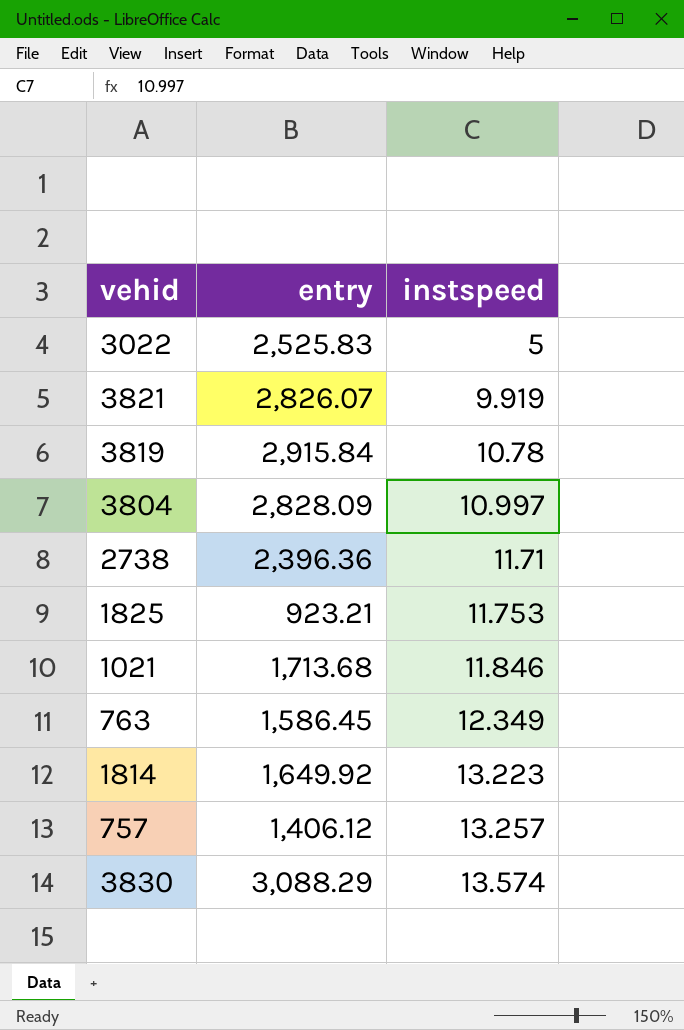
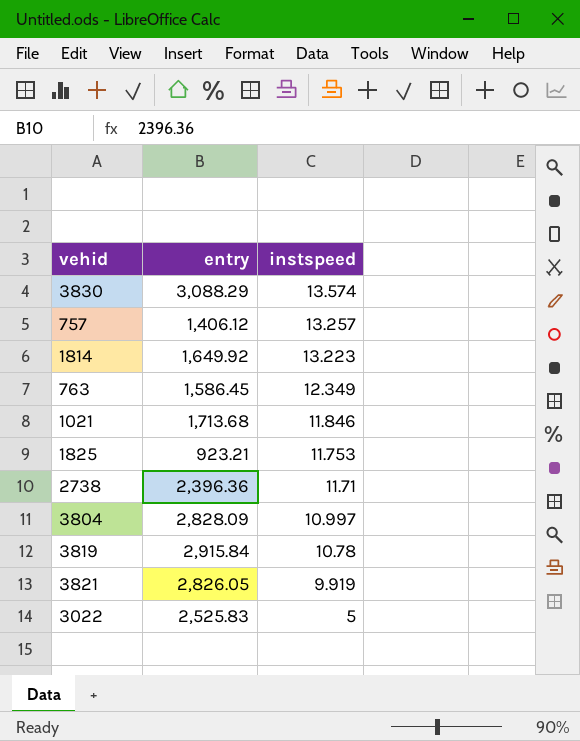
row order: instspeed ascending -> instspeed descending
3821 | entry: 2,826.07 -> 2,826.05

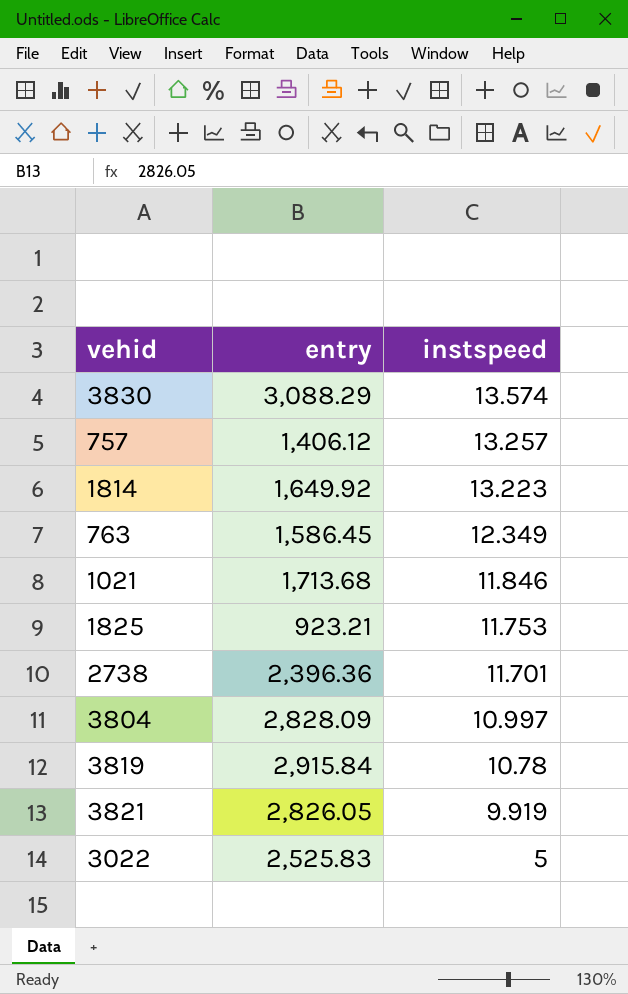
2738 | instspeed: 11.71 -> 11.701

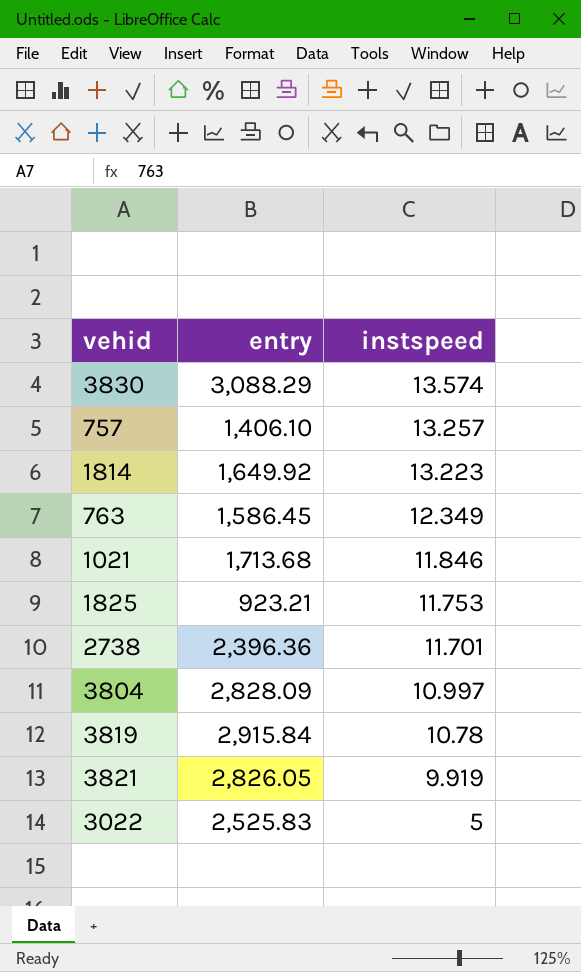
757 | entry: 1,406.12 -> 1,406.10

